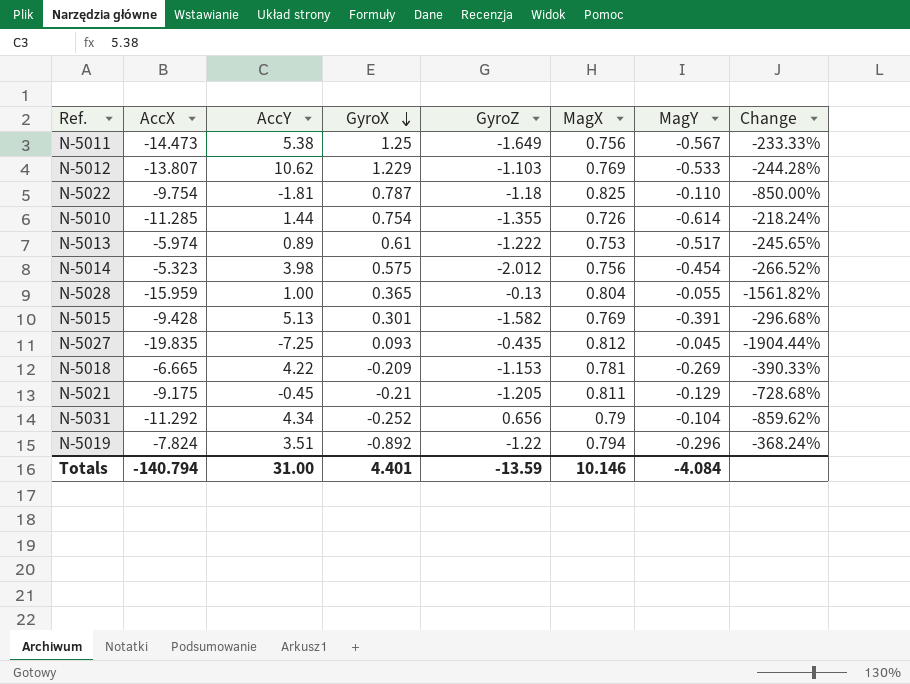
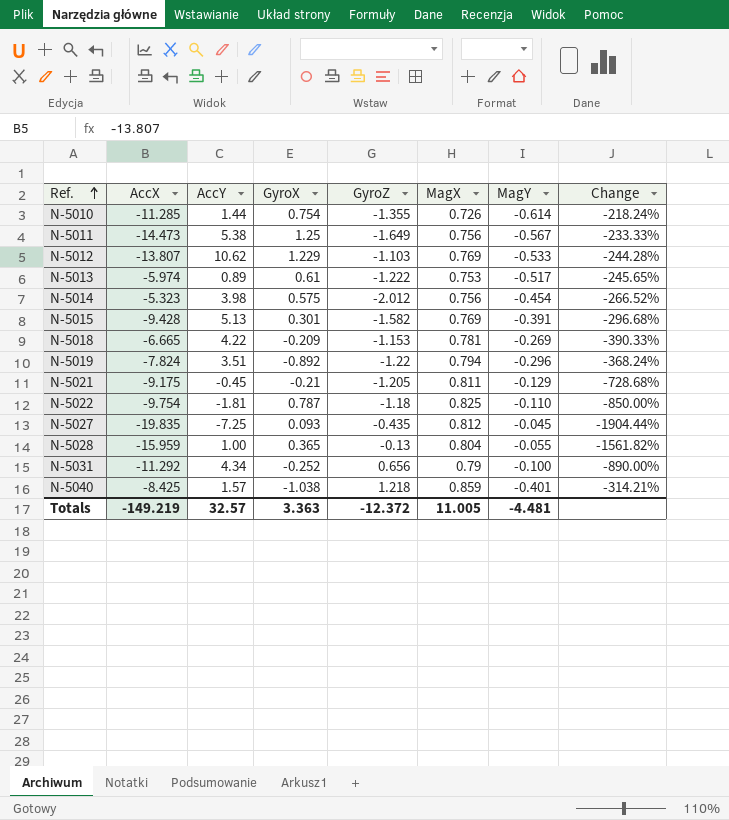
row order: GyroX descending -> Ref. ascending
N-5031 | MagY: -0.104 -> -0.100
N-5031 | Change: -859.62% -> -890.00%
row N-5040: none -> -8.425 | 1.57 | -1.038 | 1.218 | 0.859 | -0.401 | -314.21%
Totals | AccX: -140.794 -> -149.219
Totals | AccY: 31.00 -> 32.57
Totals | GyroX: 4.401 -> 3.363
Totals | GyroZ: -13.59 -> -12.372
Totals | MagX: 10.146 -> 11.005
Totals | MagY: -4.084 -> -4.481

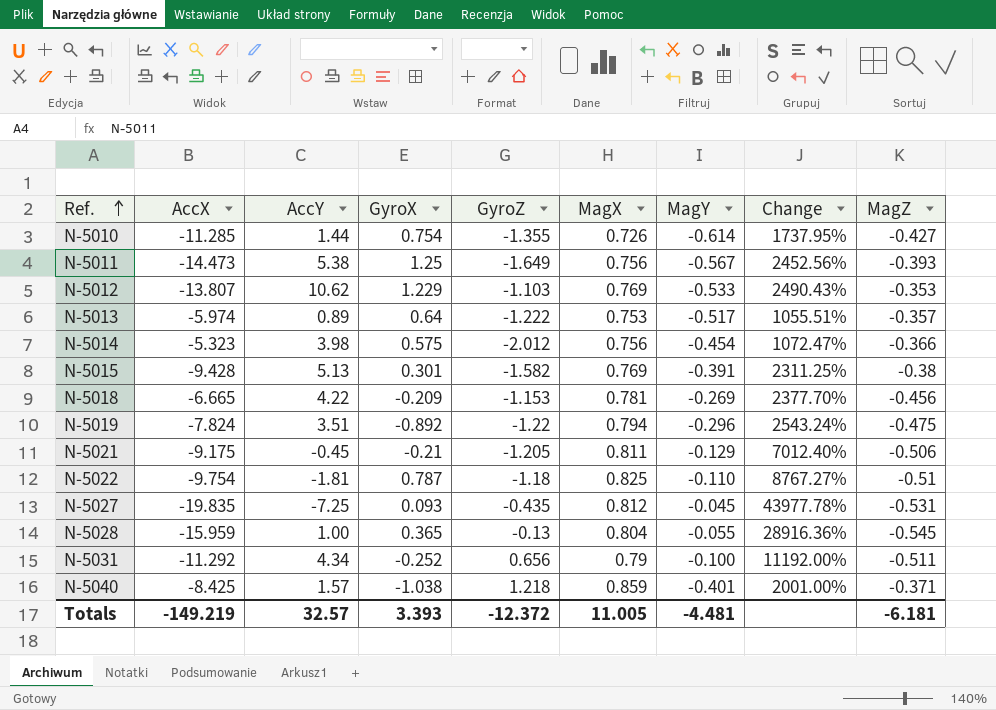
column Change | formula: ([MagX] - [MagY]) / [MagY] -> ([AccX] - [MagY]) / [MagY]
column MagZ | position: none -> 9
N-5013 | GyroX: 0.61 -> 0.64
Totals | GyroX: 3.363 -> 3.393

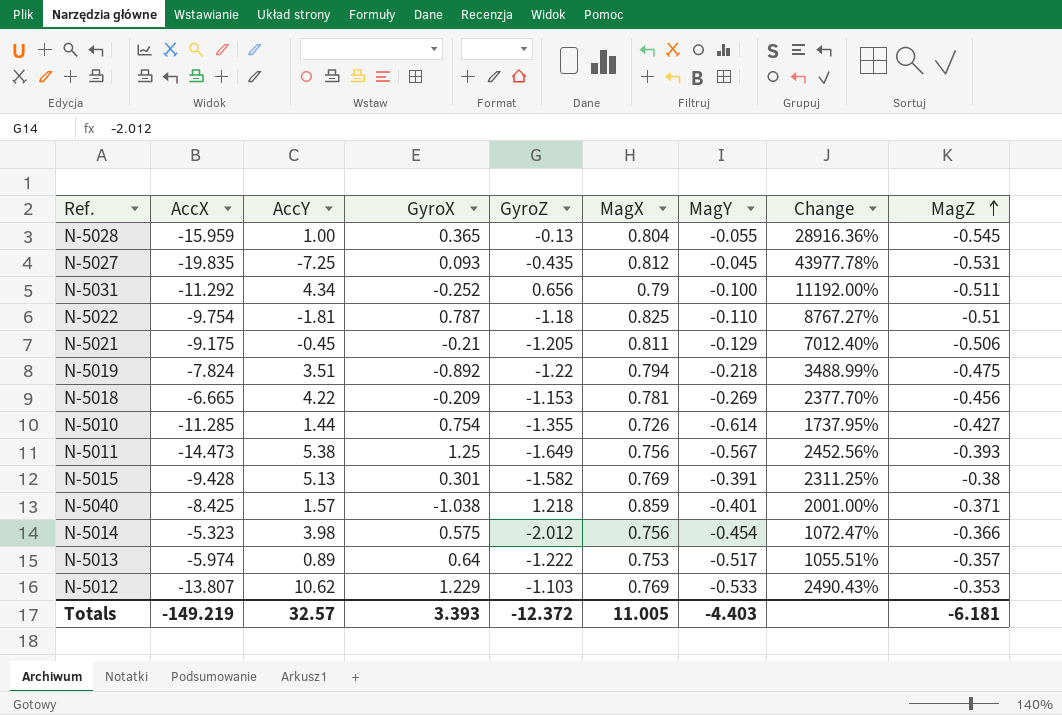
row order: Ref. ascending -> MagZ ascending
N-5019 | MagY: -0.296 -> -0.218
N-5019 | Change: 2543.24% -> 3488.99%
Totals | MagY: -4.481 -> -4.403

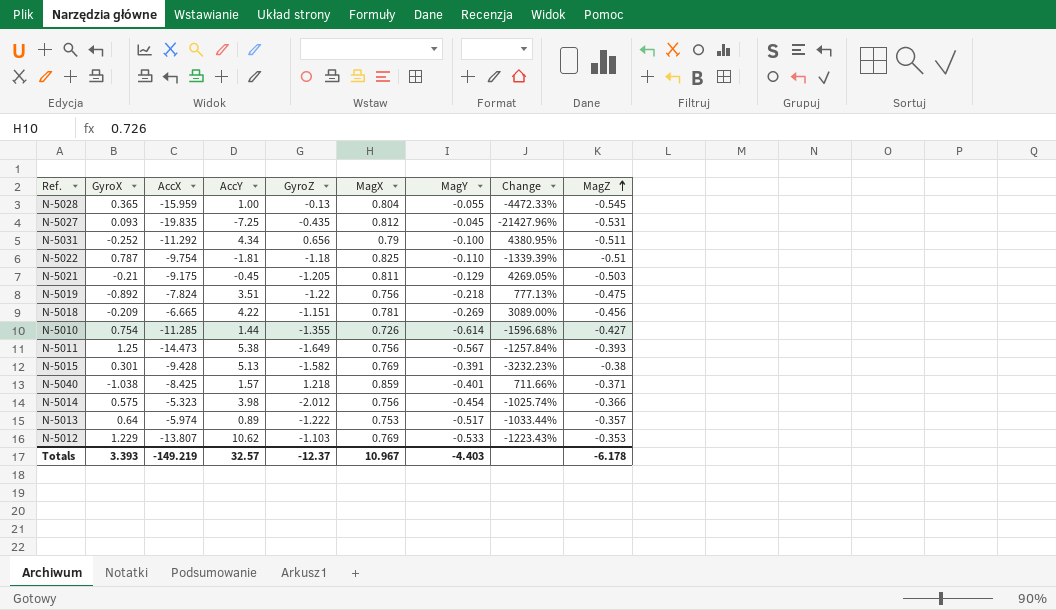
column GyroX | position: 4 -> 2
column Change | formula: ([AccX] - [MagY]) / [MagY] -> ([AccX] - [GyroX]) / [GyroX]
N-5021 | MagZ: -0.506 -> -0.503
N-5019 | MagX: 0.794 -> 0.756
N-5018 | GyroZ: -1.153 -> -1.151
Totals | GyroZ: -12.372 -> -12.37
Totals | MagX: 11.005 -> 10.967
Totals | MagZ: -6.181 -> -6.178

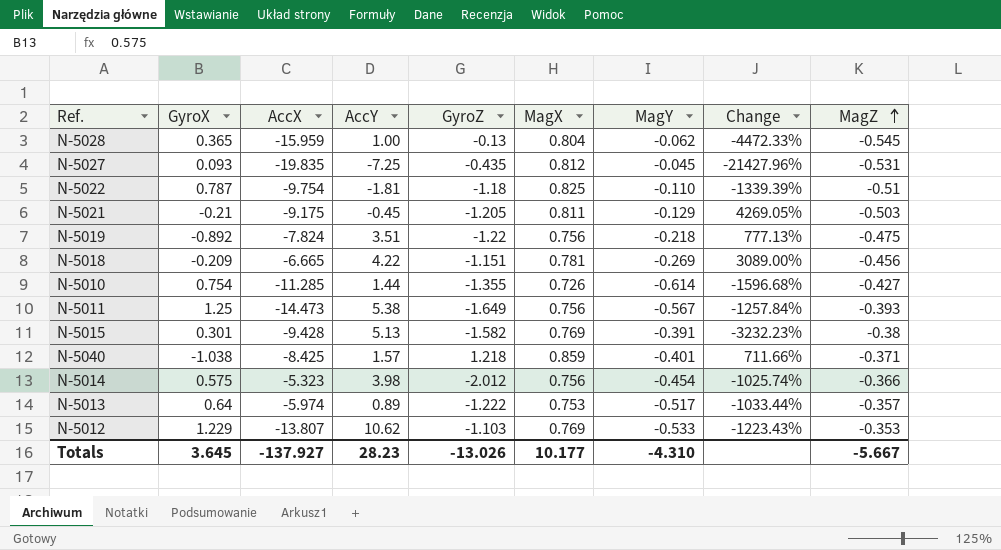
row N-5031: -0.252 | -11.292 | 4.34 | 0.656 | 0.79 | -0.100 | 4380.95% | -0.511 -> none
N-5028 | MagY: -0.055 -> -0.062
Totals | GyroX: 3.393 -> 3.645
Totals | AccX: -149.219 -> -137.927
Totals | AccY: 32.57 -> 28.23
Totals | GyroZ: -12.37 -> -13.026
Totals | MagX: 10.967 -> 10.177
Totals | MagY: -4.403 -> -4.310
Totals | MagZ: -6.178 -> -5.667

